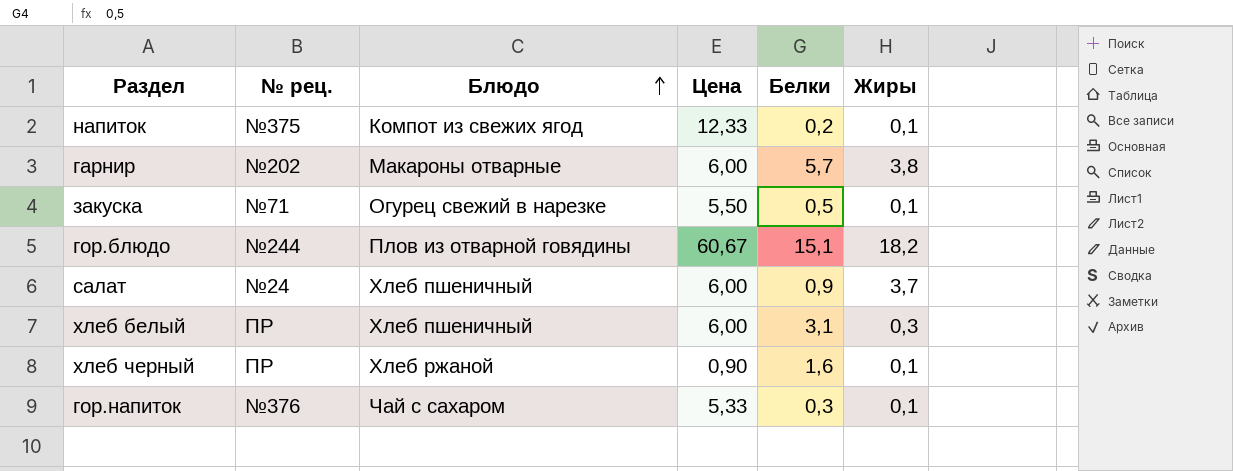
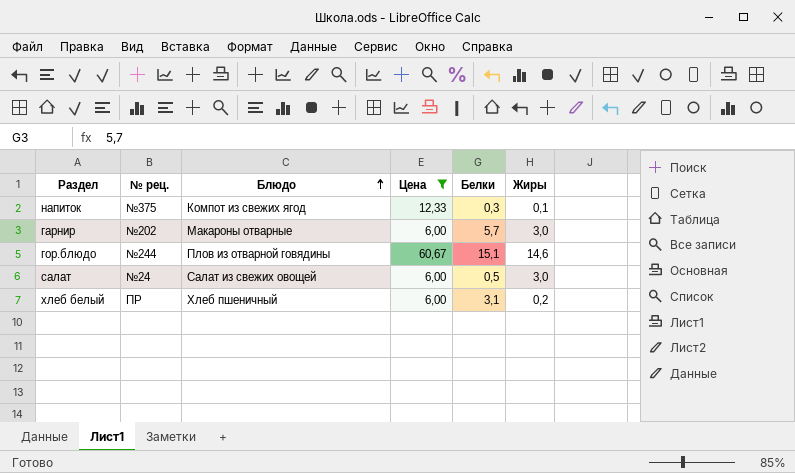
filter: none -> Цена >= 6,00
напиток | Белки: 0,2 -> 0,3
гарнир | Жиры: 3,8 -> 3,0
гор.блюдо | Жиры: 18,2 -> 14,6
салат | Блюдо: Хлеб пшеничный -> Салат из свежих овощей
салат | Белки: 0,9 -> 0,5
салат | Жиры: 3,7 -> 3,0
хлеб белый | Жиры: 0,3 -> 0,2

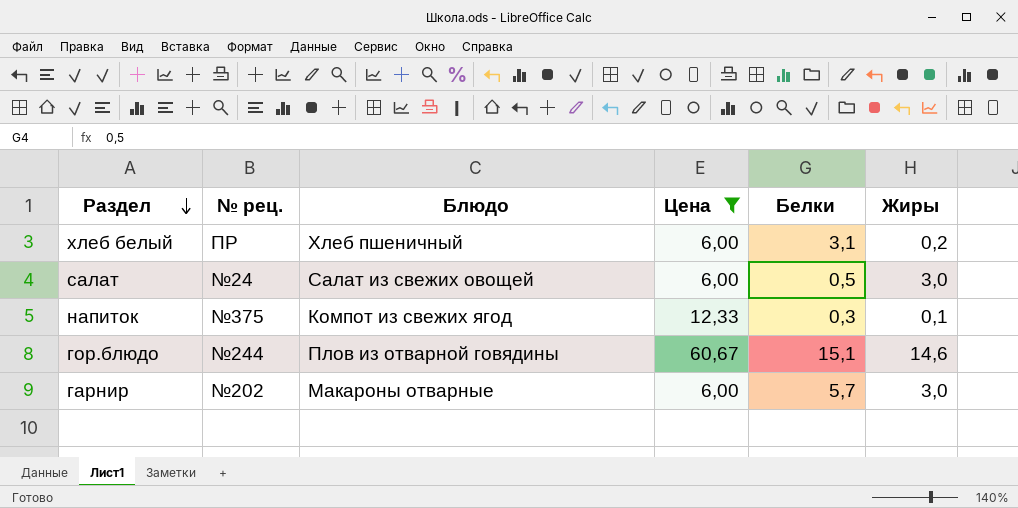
row order: Блюдо ascending -> Раздел descending

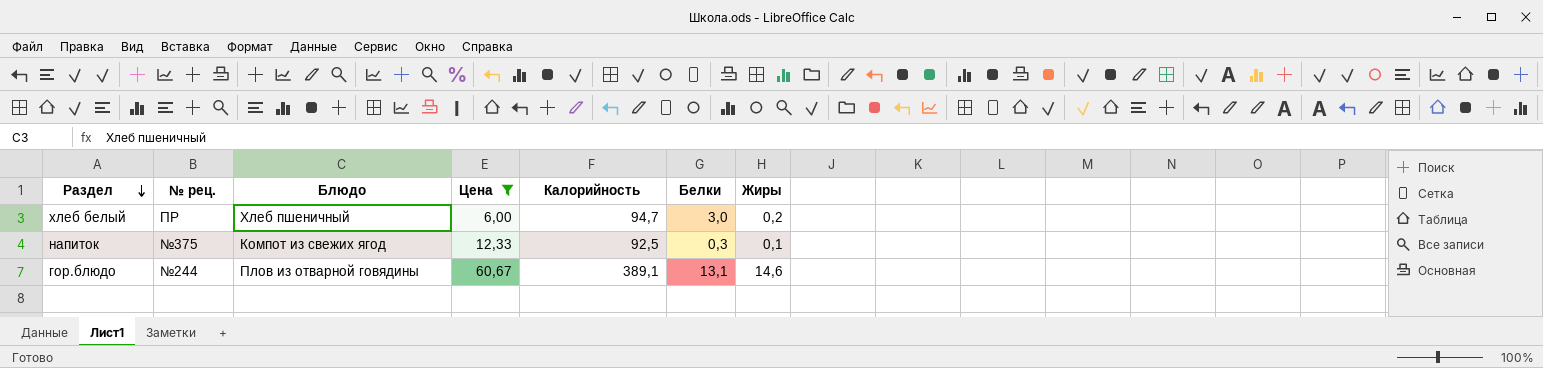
column Калорийность | position: none -> 5
row салат: №24 | Салат из свежих овощей | 6,00 | 0,5 | 3,0 -> none
row гарнир: №202 | Макароны отварные | 6,00 | 5,7 | 3,0 -> none
хлеб белый | Белки: 3,1 -> 3,0
гор.блюдо | Белки: 15,1 -> 13,1

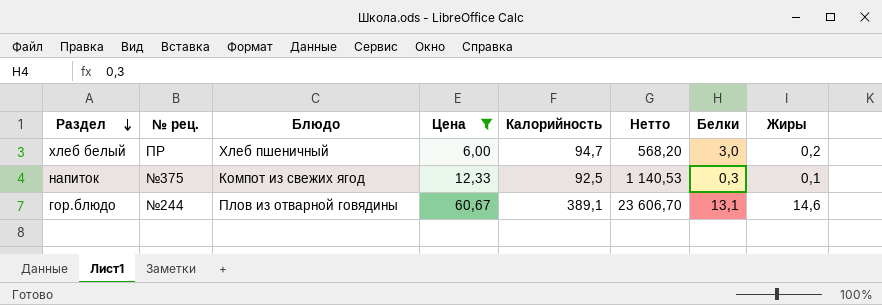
column Нетто | formula: none -> [Цена] * [Калорийность]

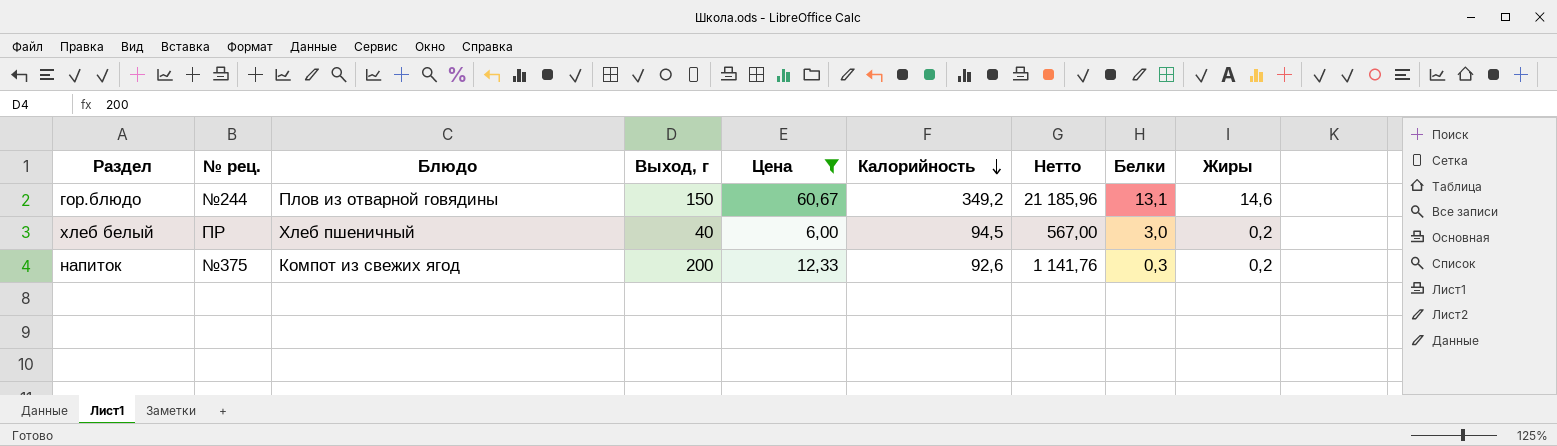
row order: Раздел descending -> Калорийность descending
column Выход, г | position: none -> 4
гор.блюдо | Калорийность: 389,1 -> 349,2
гор.блюдо | Нетто: 23 606,70 -> 21 185,96
хлеб белый | Калорийность: 94,7 -> 94,5
хлеб белый | Нетто: 568,20 -> 567,00
напиток | Калорийность: 92,5 -> 92,6
напиток | Нетто: 1 140,53 -> 1 141,76
напиток | Жиры: 0,1 -> 0,2

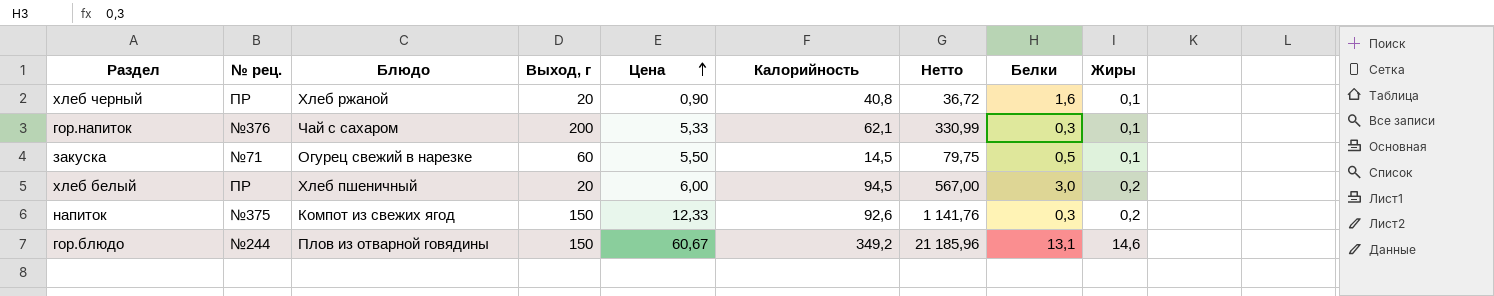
filter: Цена >= 6,00 -> none
row order: Калорийность descending -> Цена ascending
хлеб белый | Выход, г: 40 -> 20
напиток | Выход, г: 200 -> 150

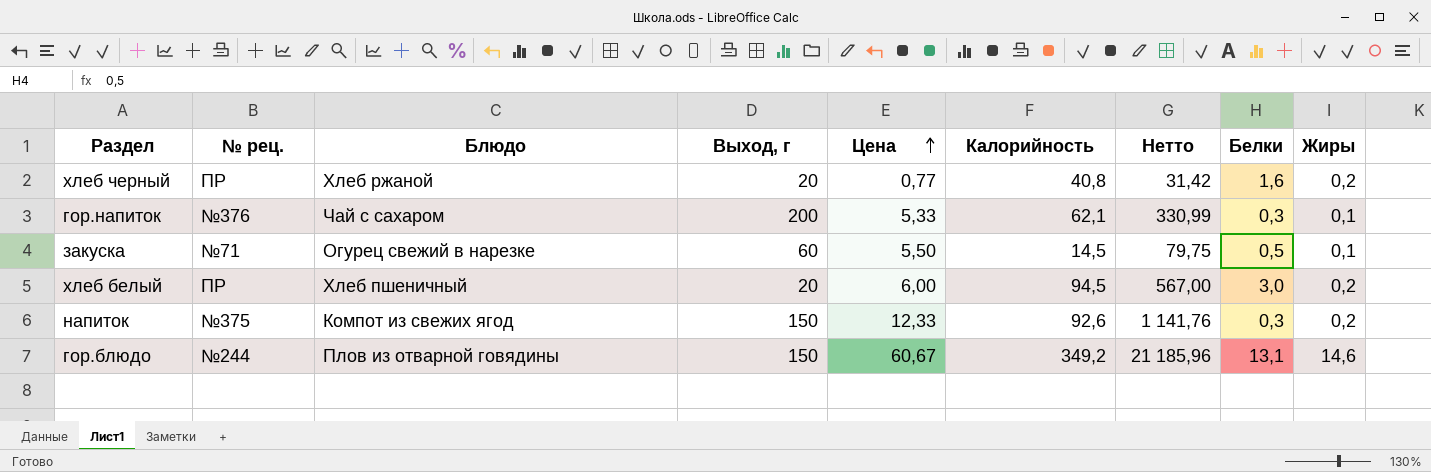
хлеб черный | Цена: 0,90 -> 0,77
хлеб черный | Нетто: 36,72 -> 31,42
хлеб черный | Жиры: 0,1 -> 0,2

